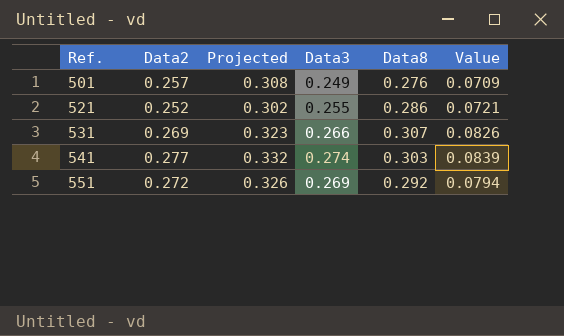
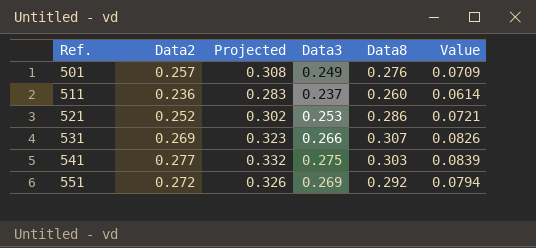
row 511: none -> 0.236 | 0.283 | 0.237 | 0.260 | 0.0614
521 | Data3: 0.255 -> 0.253
541 | Data3: 0.274 -> 0.275

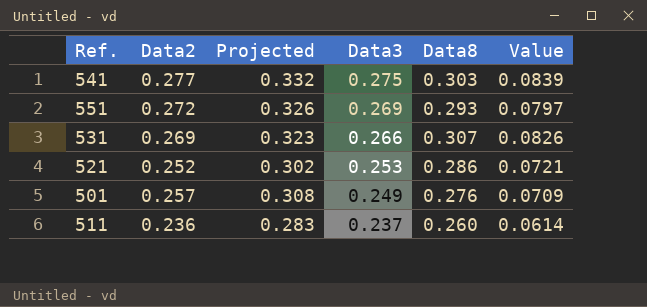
row order: Ref. ascending -> Data3 descending
551 | Data8: 0.292 -> 0.293
551 | Value: 0.0794 -> 0.0797

